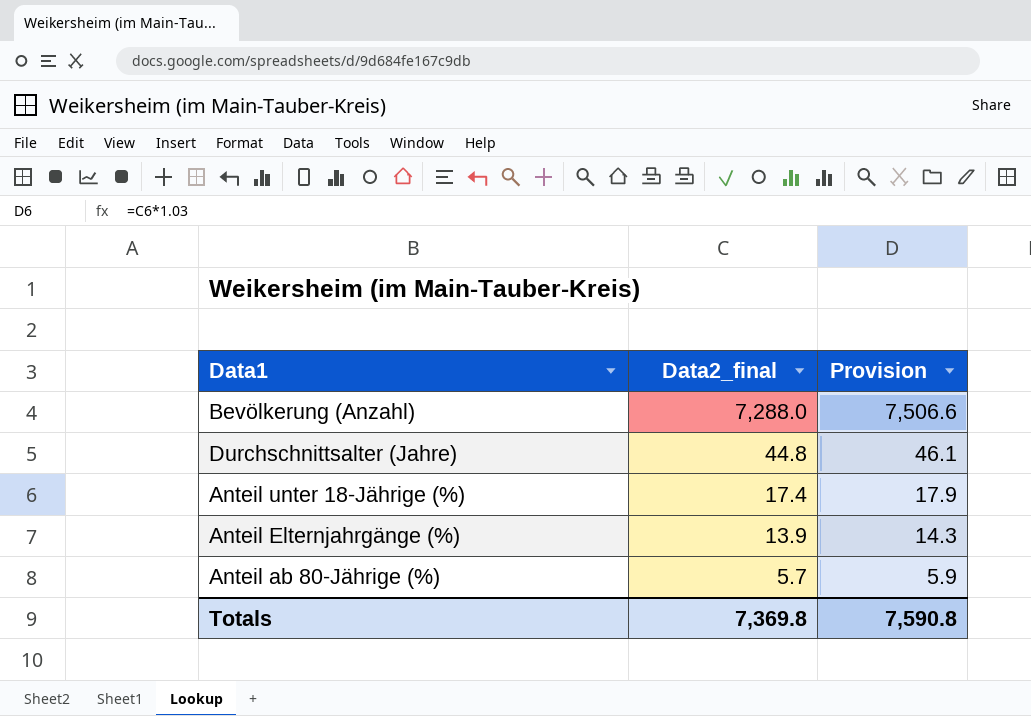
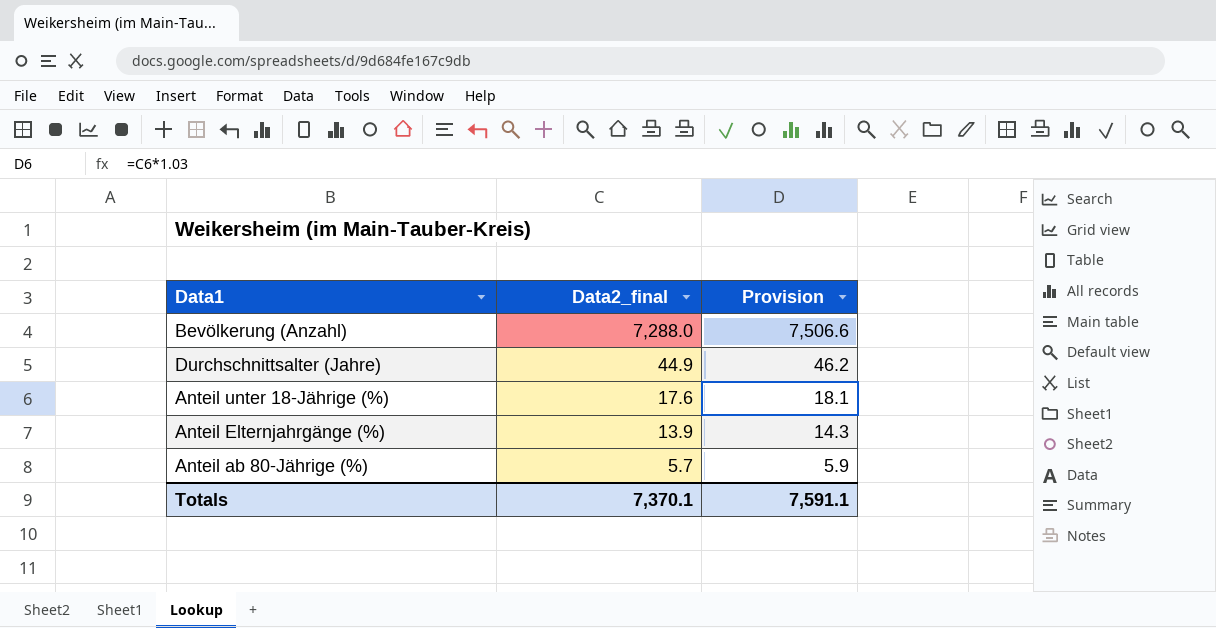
Durchschnittsalter (Jahre) | Data2_final: 44.8 -> 44.9
Durchschnittsalter (Jahre) | Provision: 46.1 -> 46.2
Anteil unter 18-Jährige (%) | Data2_final: 17.4 -> 17.6
Anteil unter 18-Jährige (%) | Provision: 17.9 -> 18.1
Totals | Data2_final: 7,369.8 -> 7,370.1
Totals | Provision: 7,590.8 -> 7,591.1

